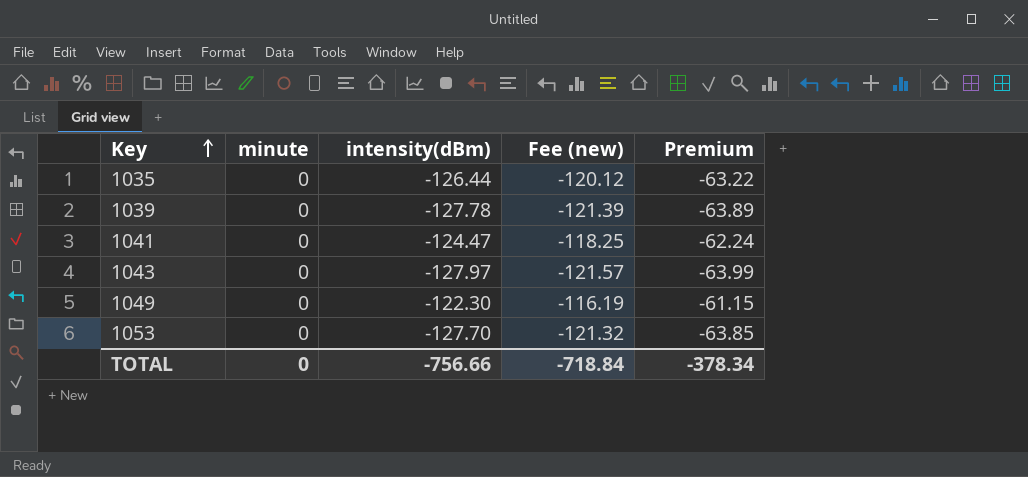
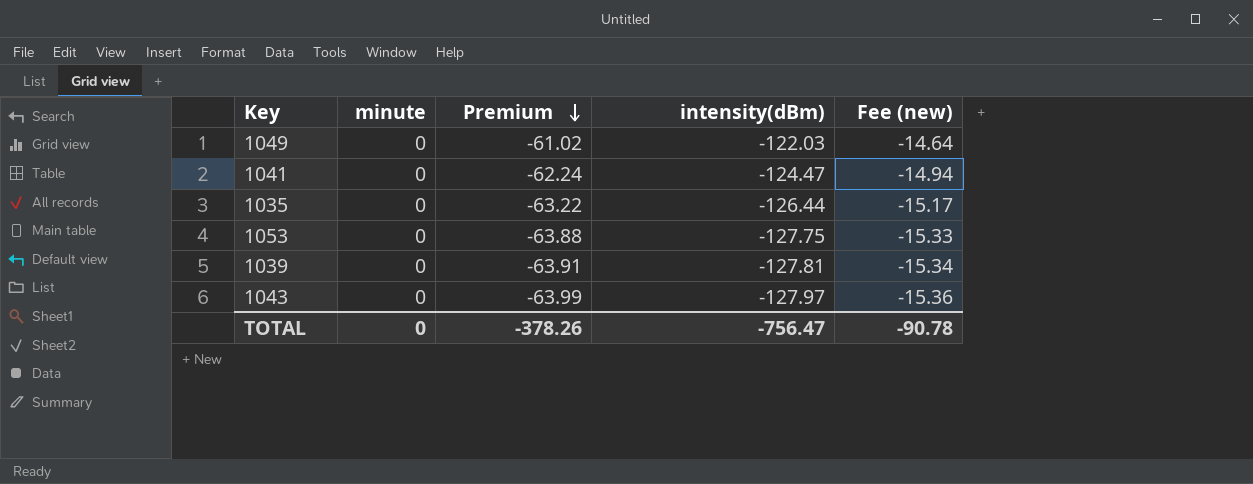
row order: Key ascending -> Premium descending
column Premium | position: 5 -> 3
column Fee (new) | formula: [intensity(dBm)] * 0.95 -> [intensity(dBm)] * 0.12
1049 | Premium: -61.15 -> -61.02
1049 | intensity(dBm): -122.30 -> -122.03
1053 | Premium: -63.85 -> -63.88
1053 | intensity(dBm): -127.70 -> -127.75
1039 | Premium: -63.89 -> -63.91
1039 | intensity(dBm): -127.78 -> -127.81
TOTAL | Premium: -378.34 -> -378.26
TOTAL | intensity(dBm): -756.66 -> -756.47
TOTAL | Fee (new): -718.84 -> -90.78

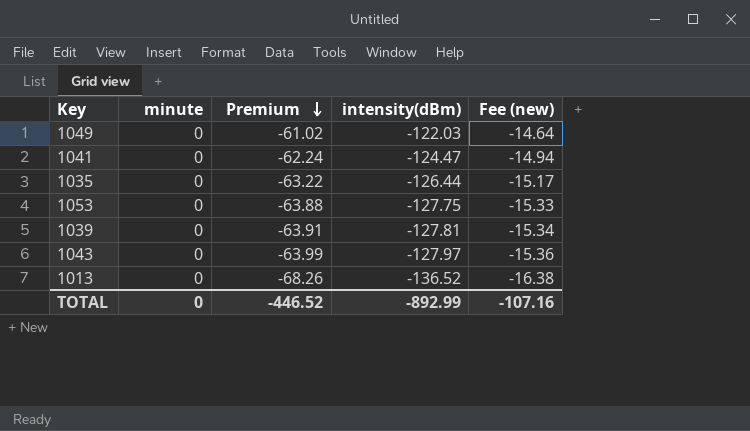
row 1013: none -> 0 | -68.26 | -136.52 | -16.38
TOTAL | Premium: -378.26 -> -446.52
TOTAL | intensity(dBm): -756.47 -> -892.99
TOTAL | Fee (new): -90.78 -> -107.16

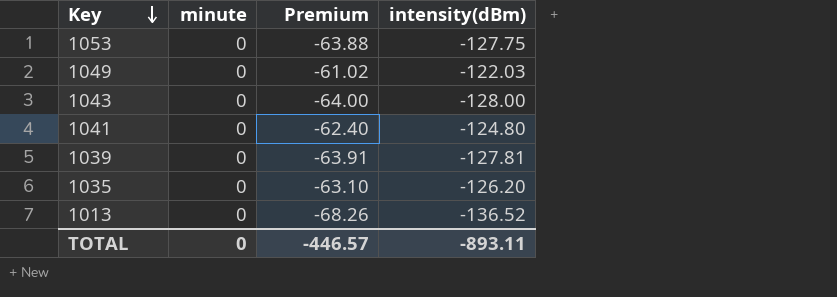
row order: Premium descending -> Key descending
column Fee (new) | formula: [intensity(dBm)] * 0.12 -> none
1043 | Premium: -63.99 -> -64.00
1043 | intensity(dBm): -127.97 -> -128.00
1041 | Premium: -62.24 -> -62.40
1041 | intensity(dBm): -124.47 -> -124.80
1035 | Premium: -63.22 -> -63.10
1035 | intensity(dBm): -126.44 -> -126.20
TOTAL | Premium: -446.52 -> -446.57
TOTAL | intensity(dBm): -892.99 -> -893.11

